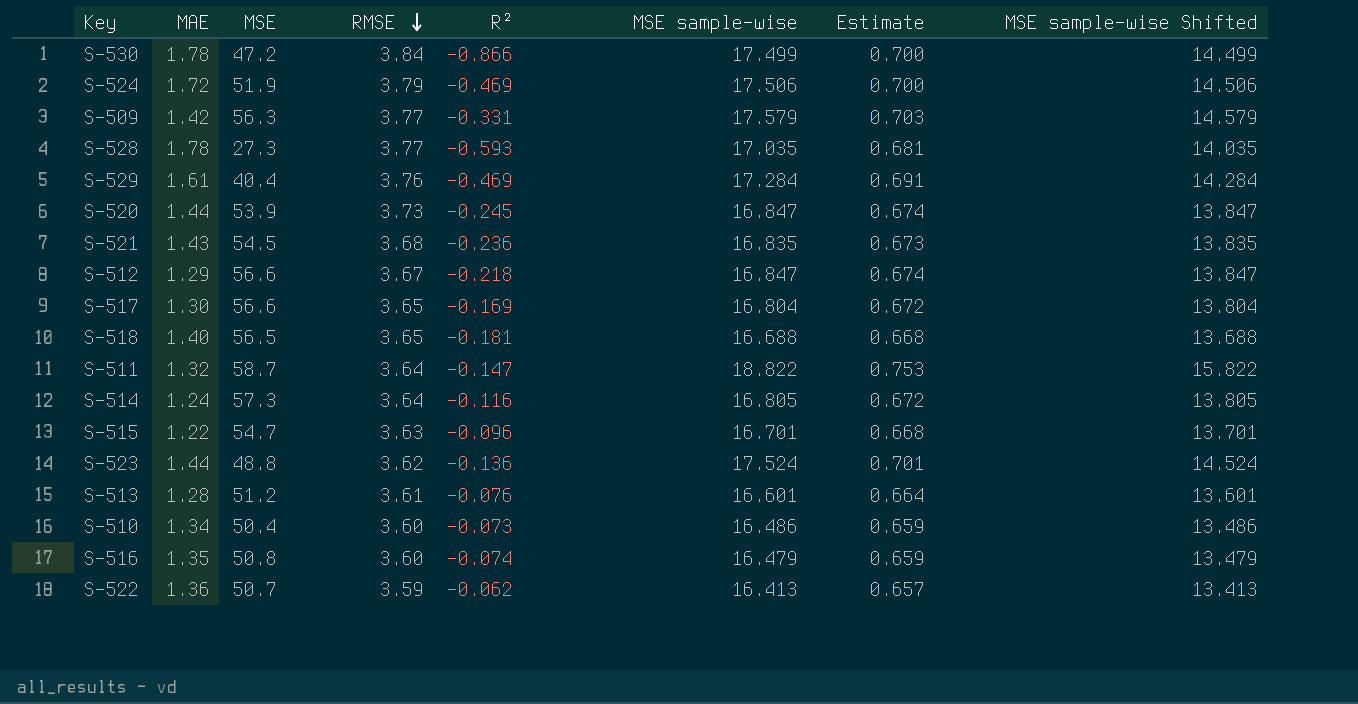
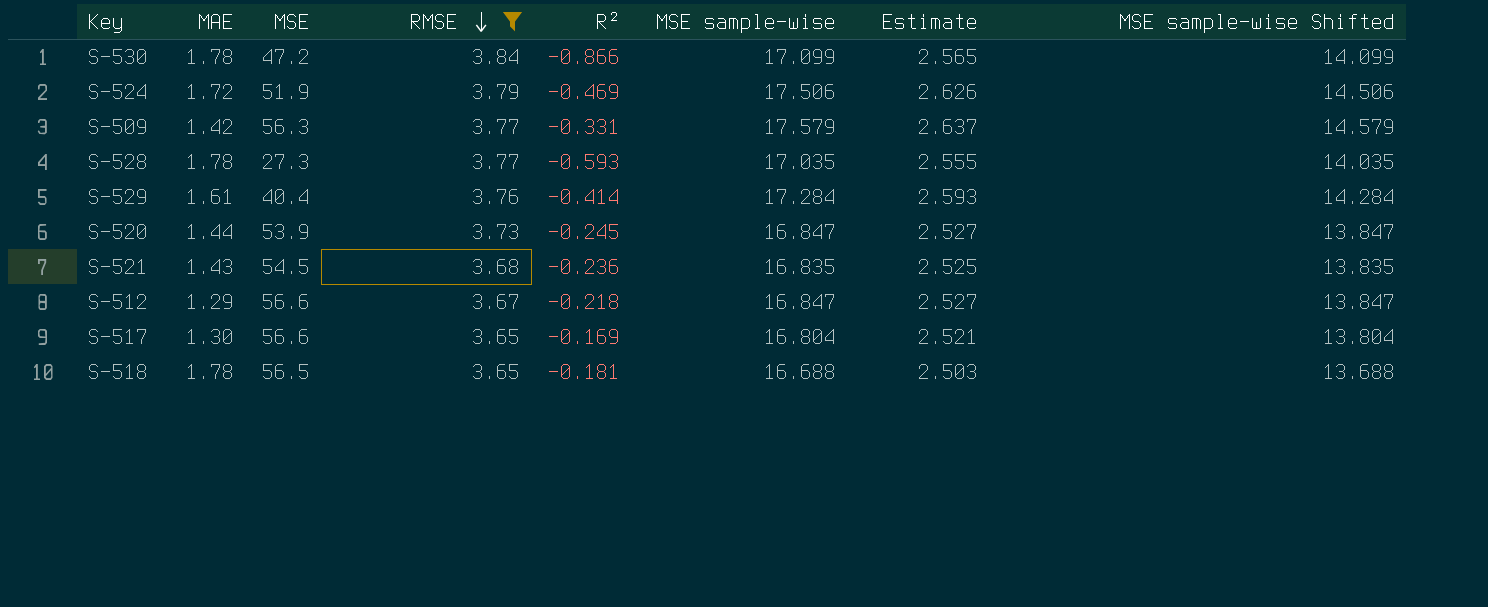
filter: none -> RMSE >= 3.65
column Estimate | formula: [MSE sample-wise] * 0.04 -> [MSE sample-wise] * 0.15
S-530 | MSE sample-wise: 17.499 -> 17.099
S-530 | MSE sample-wise Shifted: 14.499 -> 14.099
S-529 | R²: -0.469 -> -0.414
S-518 | MAE: 1.40 -> 1.78

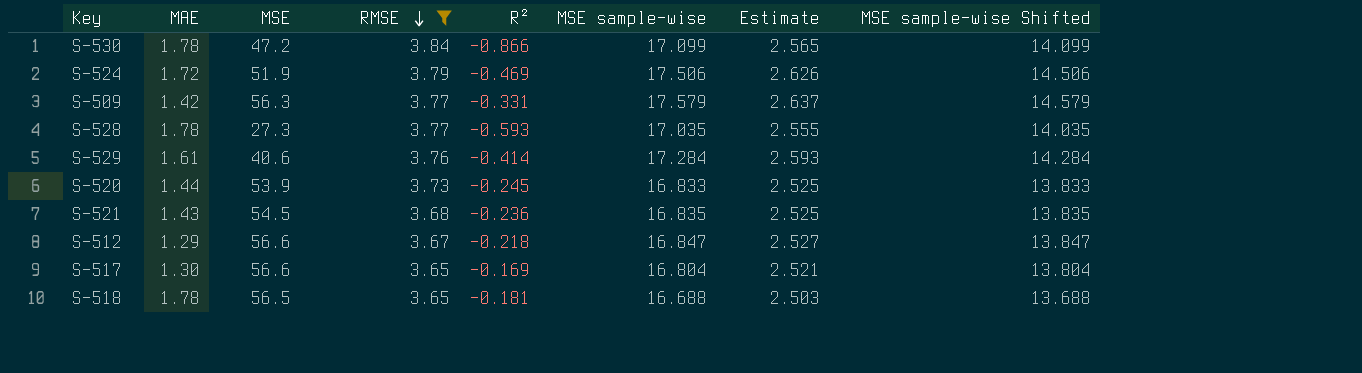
S-529 | MSE: 40.4 -> 40.6
S-520 | MSE sample-wise: 16.847 -> 16.833
S-520 | Estimate: 2.527 -> 2.525
S-520 | MSE sample-wise Shifted: 13.847 -> 13.833

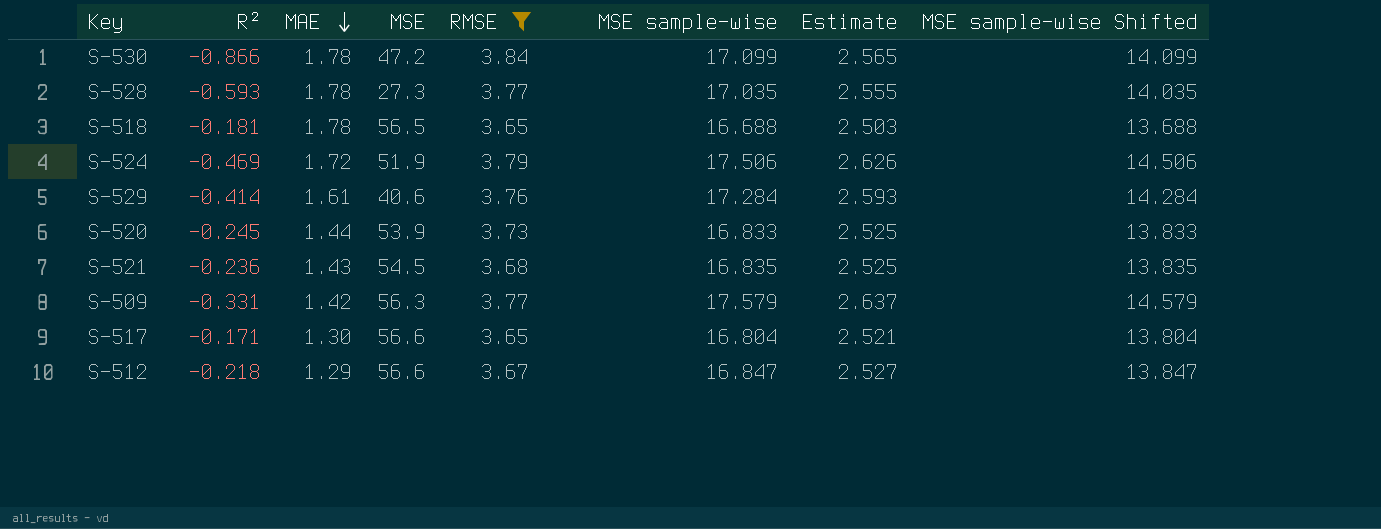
row order: RMSE descending -> MAE descending
column R² | position: 5 -> 2
S-517 | R²: -0.169 -> -0.171

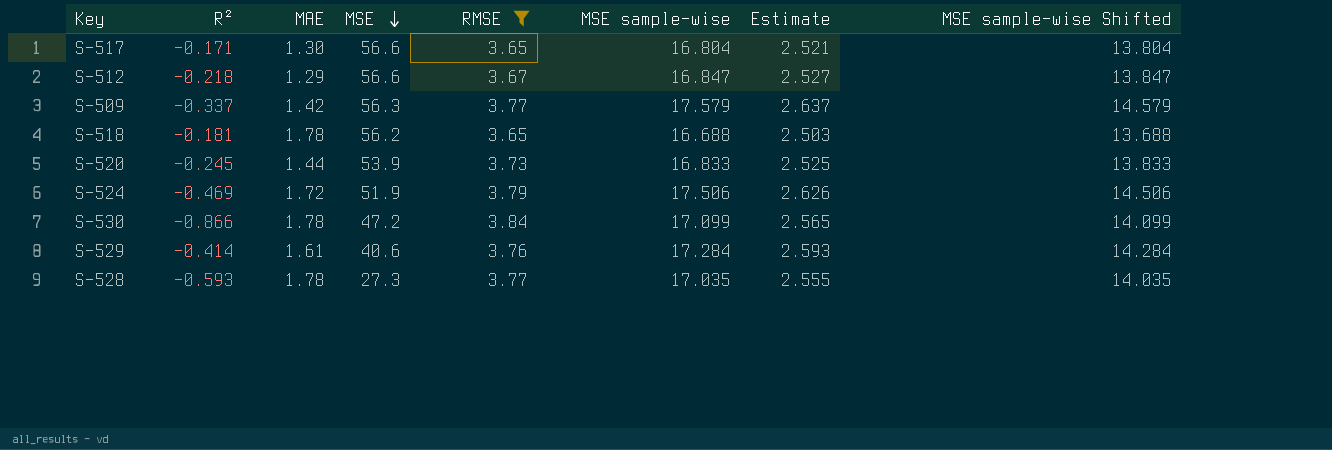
row order: MAE descending -> MSE descending
row S-521: -0.236 | 1.43 | 54.5 | 3.68 | 16.835 | 2.525 | 13.835 -> none
S-509 | R²: -0.331 -> -0.337
S-518 | MSE: 56.5 -> 56.2

